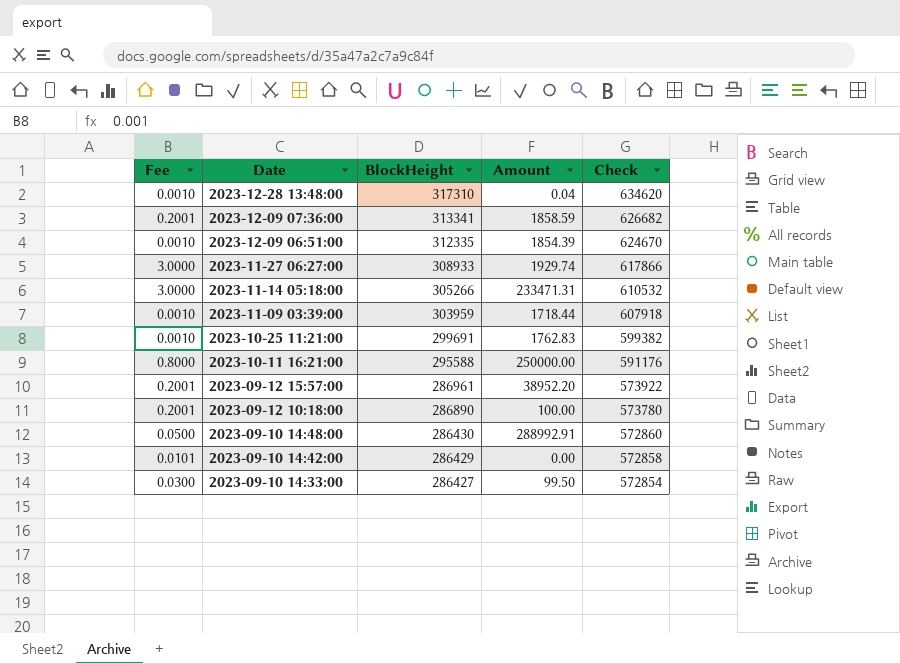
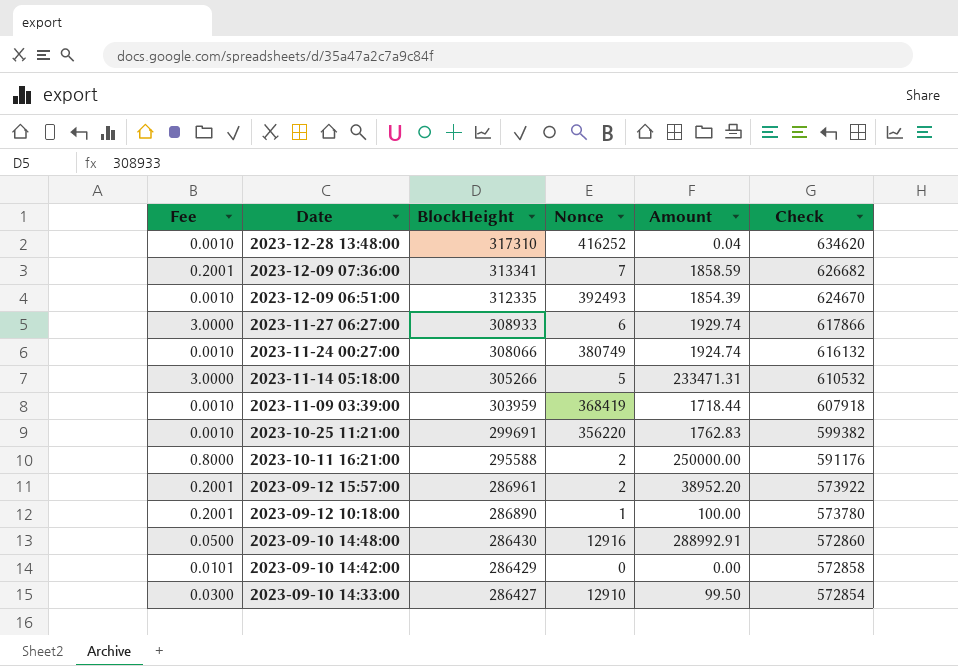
column Nonce | position: none -> 4
row 2023-11-24 00:27:00: none -> 0.0010 | 308066 | 380749 | 1924.74 | 616132

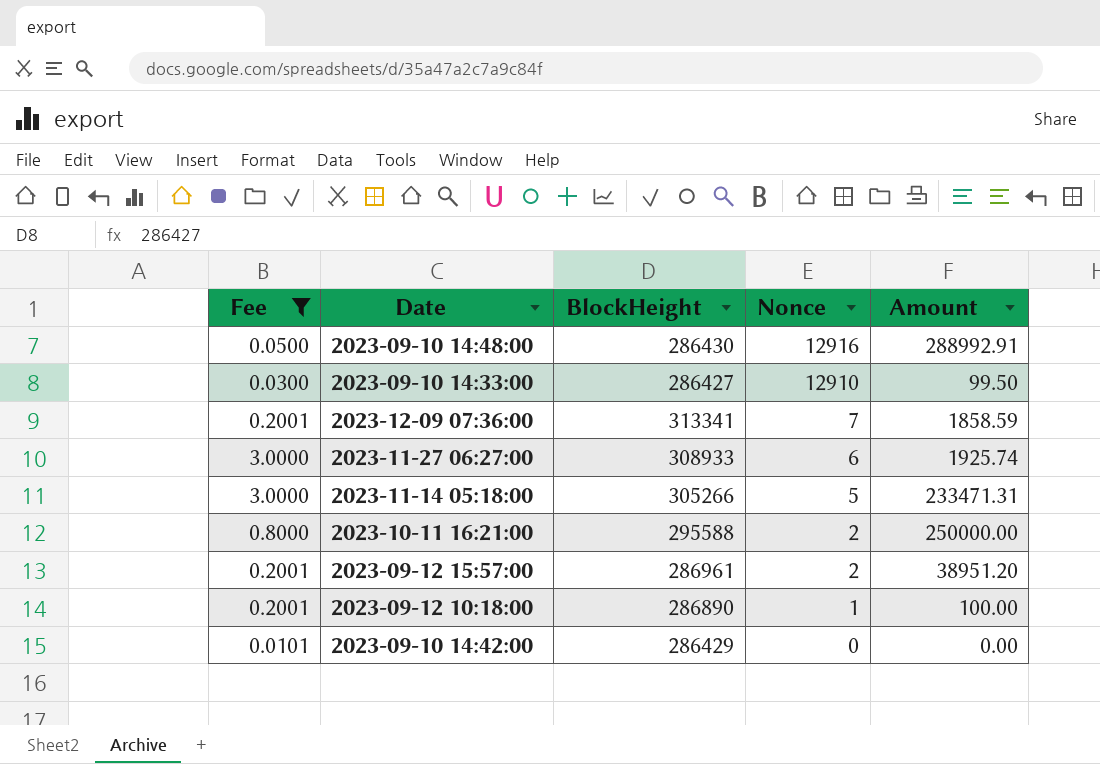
filter: none -> Fee != 0.0010
row order: Date descending -> Nonce descending
column Check | formula: [BlockHeight] * 2 -> none
2023-11-27 06:27:00 | Amount: 1929.74 -> 1925.74
2023-09-12 15:57:00 | Amount: 38952.20 -> 38951.20

